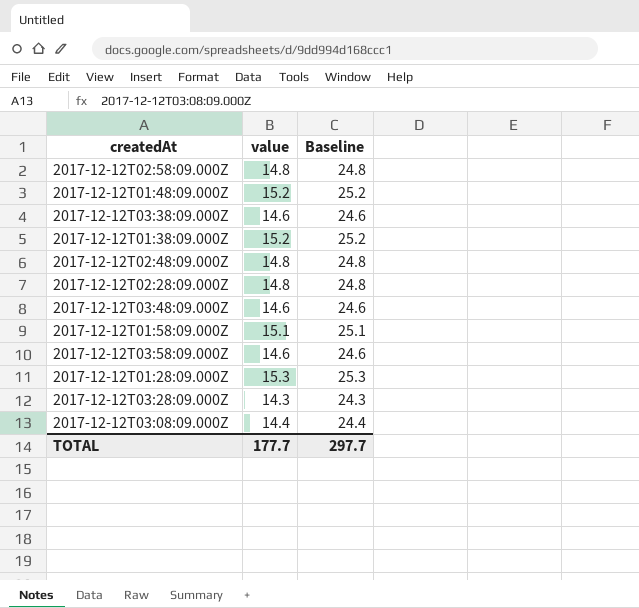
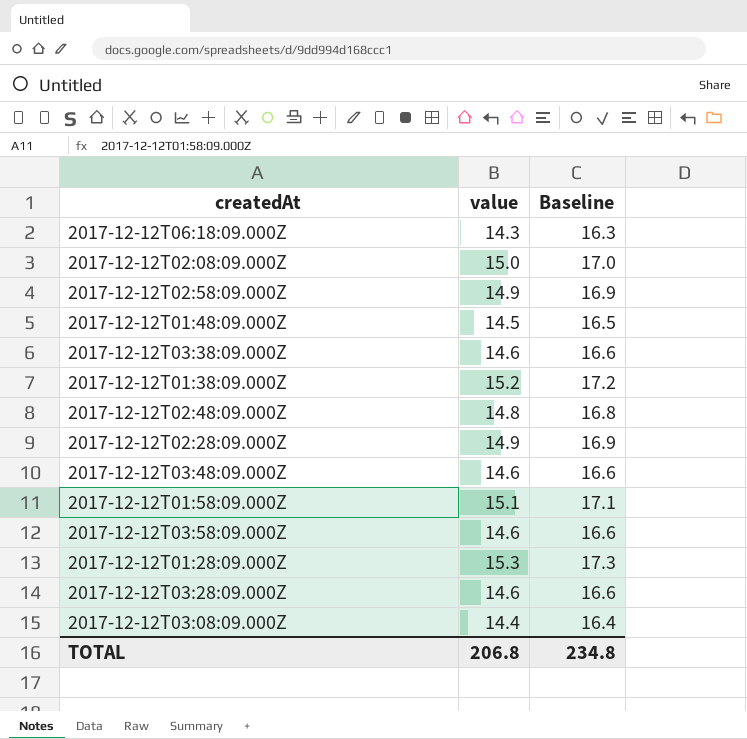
column Baseline | formula: [value] + 10 -> [value] + 2
row 2017-12-12T06:18:09.000Z: none -> 14.3 | 16.3
row 2017-12-12T02:08:09.000Z: none -> 15.0 | 17.0
2017-12-12T02:58:09.000Z | value: 14.8 -> 14.9
2017-12-12T01:48:09.000Z | value: 15.2 -> 14.5
2017-12-12T02:28:09.000Z | value: 14.8 -> 14.9
2017-12-12T03:28:09.000Z | value: 14.3 -> 14.6
TOTAL | value: 177.7 -> 206.8
TOTAL | Baseline: 297.7 -> 234.8

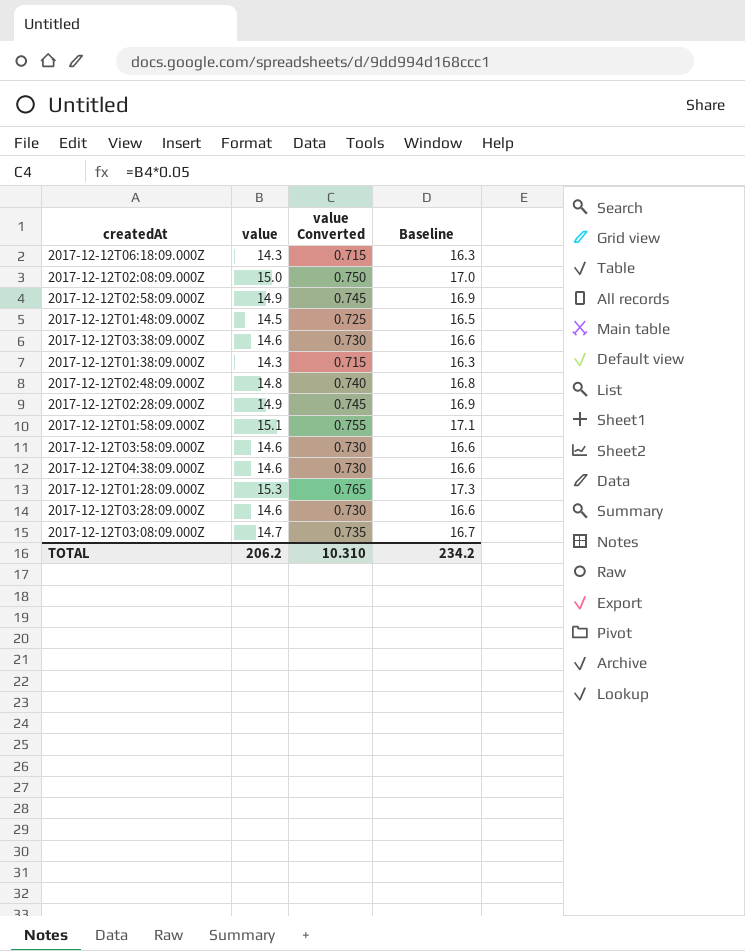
column value Converted | formula: none -> [value] * 0.05
row 2017-12-12T03:48:09.000Z: 14.6 | 16.6 -> none
2017-12-12T01:38:09.000Z | value: 15.2 -> 14.3
2017-12-12T01:38:09.000Z | Baseline: 17.2 -> 16.3
row 2017-12-12T04:38:09.000Z: none -> 14.6 | 0.730 | 16.6
2017-12-12T03:08:09.000Z | value: 14.4 -> 14.7
2017-12-12T03:08:09.000Z | Baseline: 16.4 -> 16.7
TOTAL | value: 206.8 -> 206.2
TOTAL | Baseline: 234.8 -> 234.2

